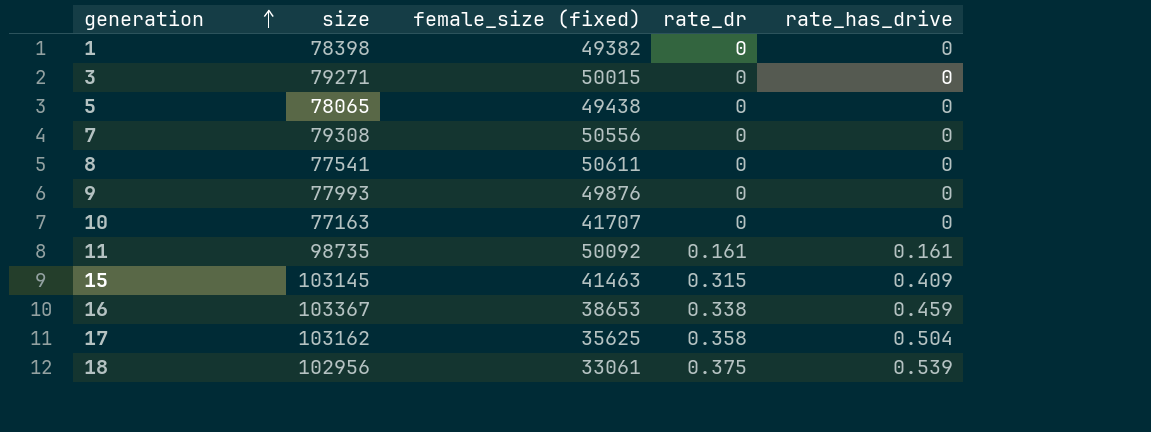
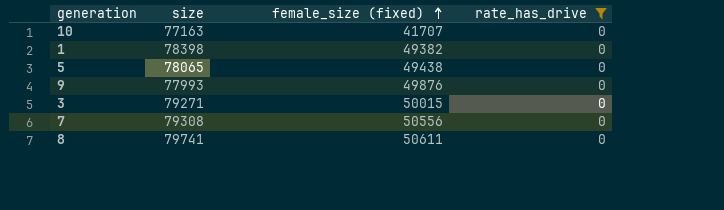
filter: none -> rate_has_drive = 0
row order: generation ascending -> female_size (fixed) ascending
column rate_dr | position: 4 -> none
8 | size: 77541 -> 79741

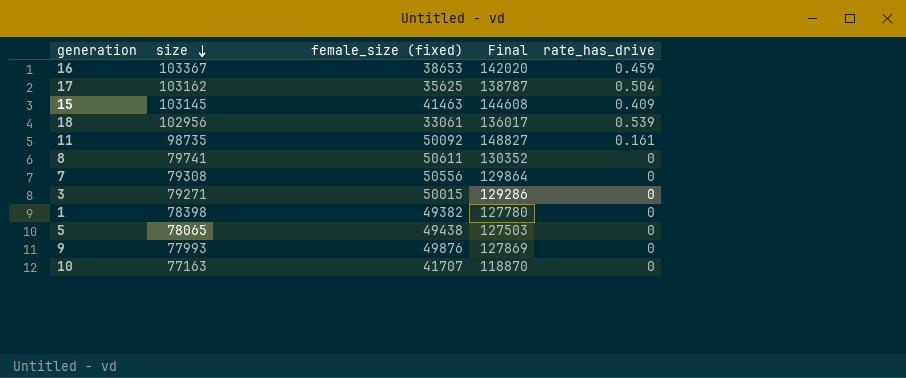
filter: rate_has_drive = 0 -> none
row order: female_size (fixed) ascending -> size descending
column Final | formula: none -> [size] + [female_size (fixed)]

